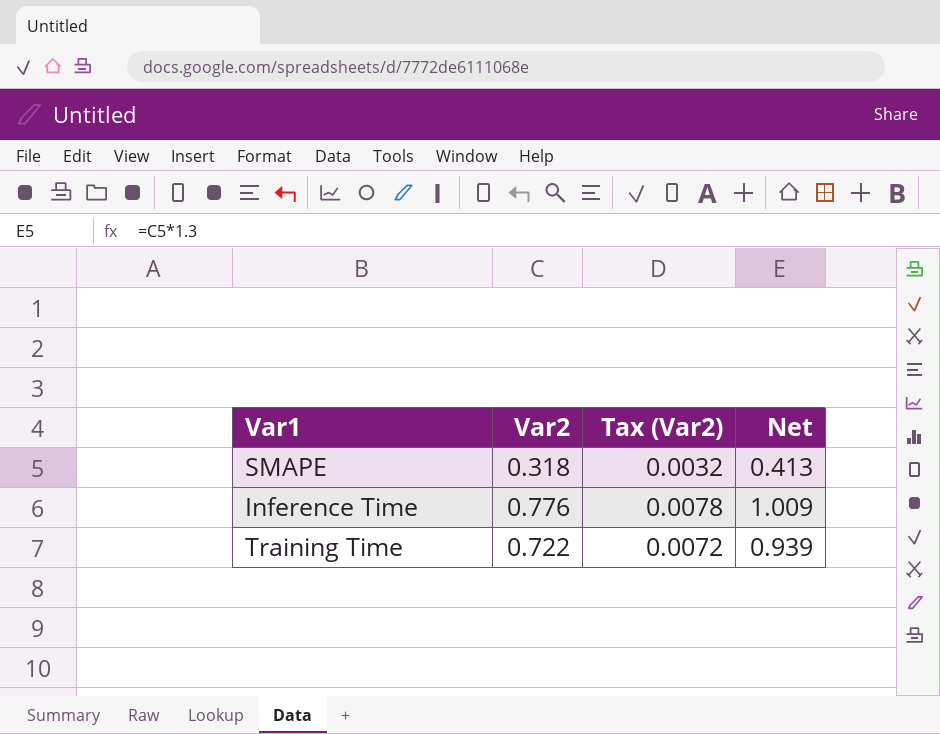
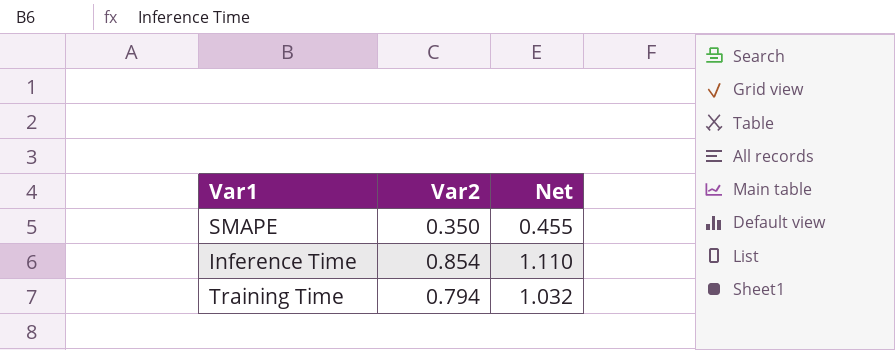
column Tax (Var2) | formula: [Var2] * 0.01 -> none
SMAPE | Var2: 0.318 -> 0.350
SMAPE | Net: 0.413 -> 0.455
Inference Time | Var2: 0.776 -> 0.854
Inference Time | Net: 1.009 -> 1.110
Training Time | Var2: 0.722 -> 0.794
Training Time | Net: 0.939 -> 1.032

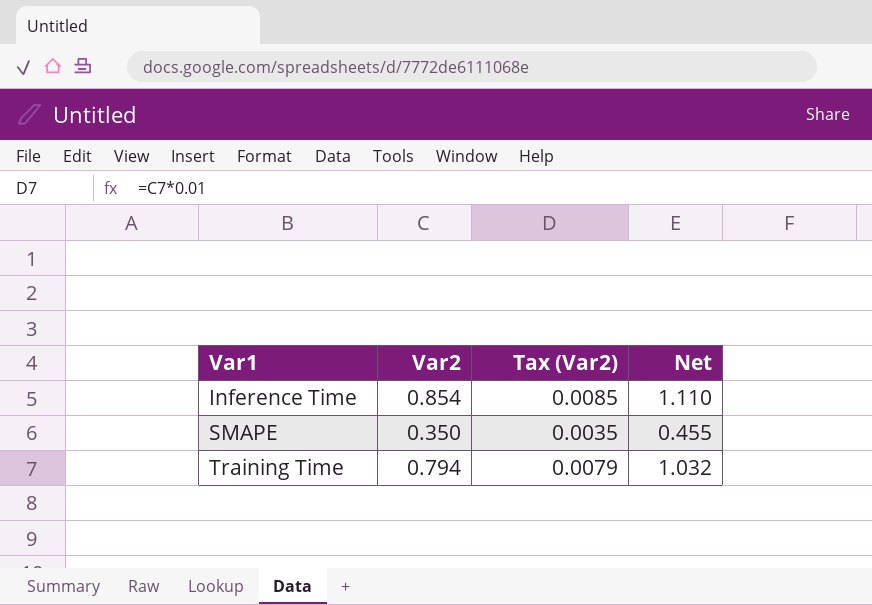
row order: none -> Var1 ascending
column Tax (Var2) | formula: none -> [Var2] * 0.01

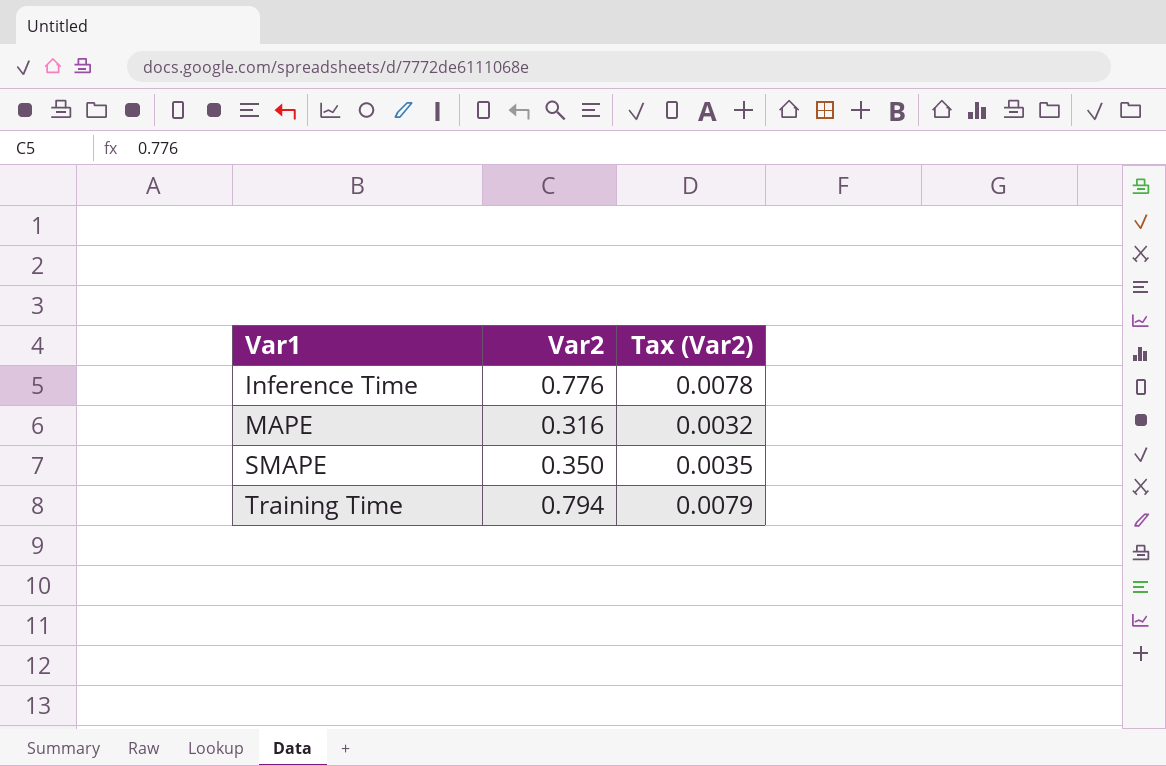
column Net | formula: [Var2] * 1.3 -> none
Inference Time | Var2: 0.854 -> 0.776
Inference Time | Tax (Var2): 0.0085 -> 0.0078
row MAPE: none -> 0.316 | 0.0032

